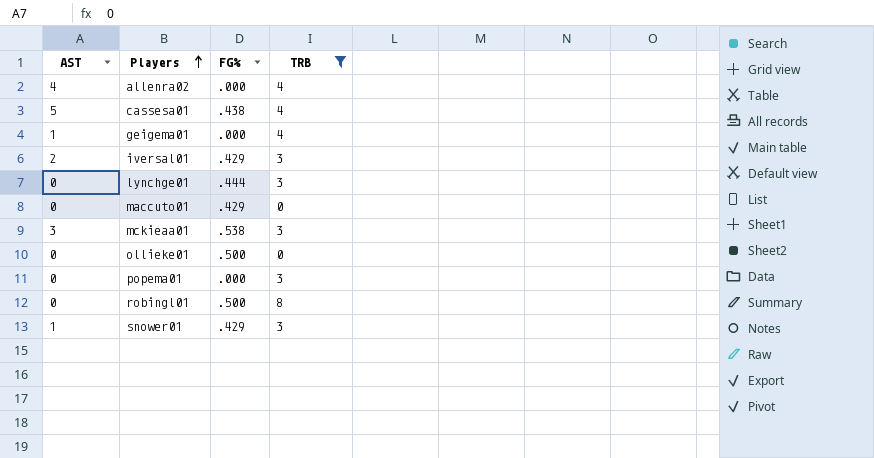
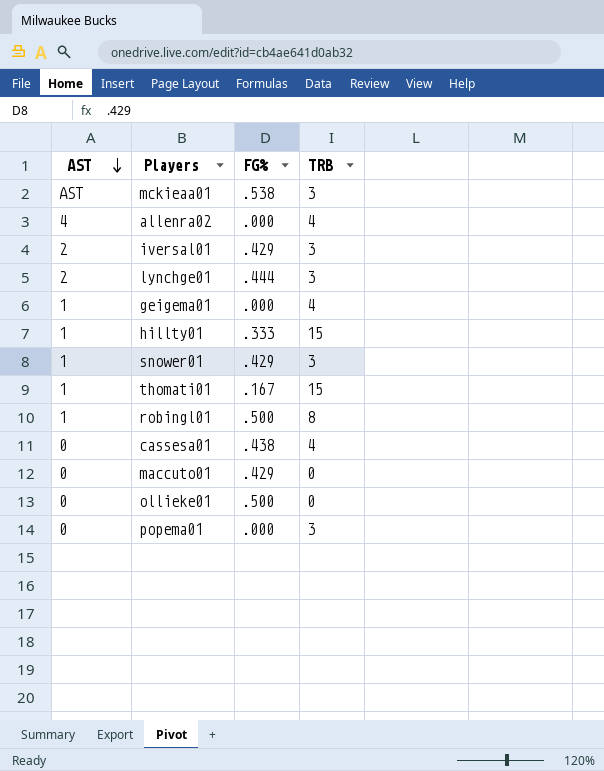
filter: TRB != 15 -> none
row order: Players ascending -> AST descending
mckieaa01 | AST: 3 -> AST
lynchge01 | AST: 0 -> 2
robingl01 | AST: 0 -> 1
cassesa01 | AST: 5 -> 0

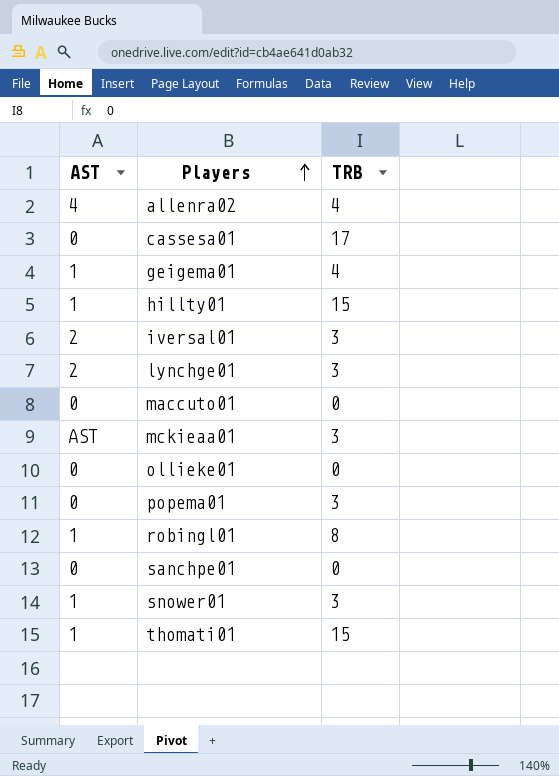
row order: AST descending -> Players ascending
column FG% | position: 3 -> none
cassesa01 | TRB: 4 -> 17
row sanchpe01: none -> 0 | 0

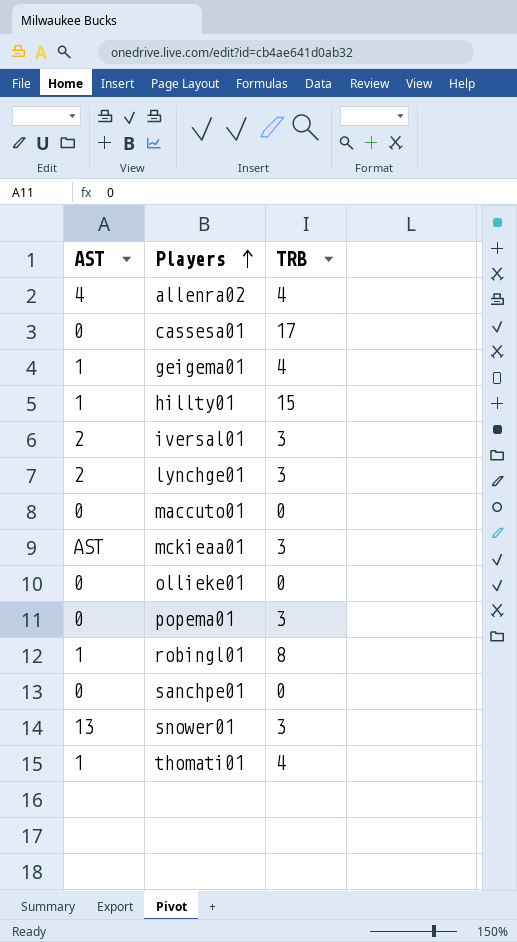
snower01 | AST: 1 -> 13
thomati01 | TRB: 15 -> 4

